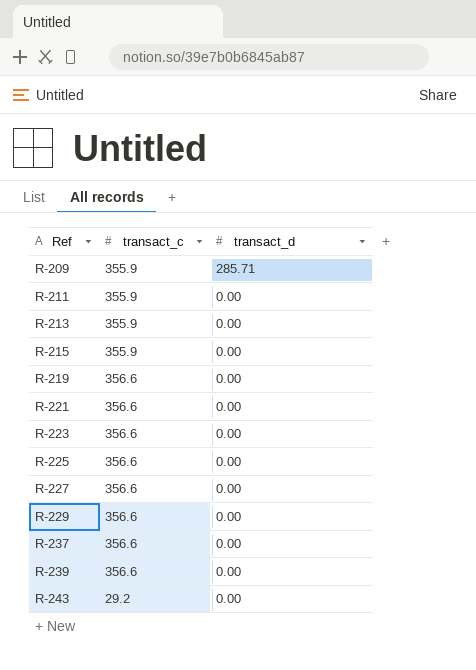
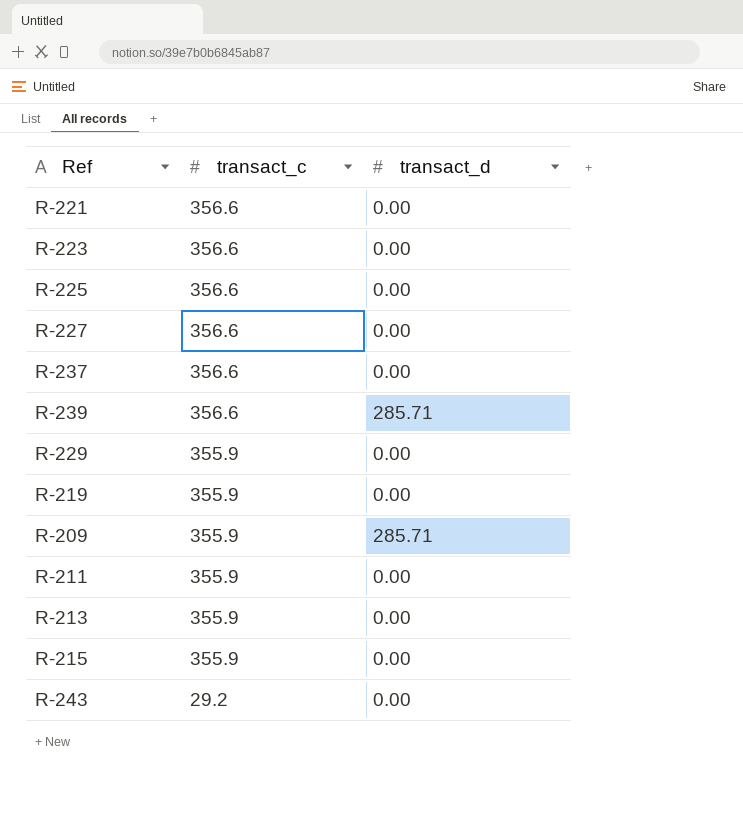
row order: Ref ascending -> transact_c descending
R-239 | transact_d: 0.00 -> 285.71
R-229 | transact_c: 356.6 -> 355.9
R-219 | transact_c: 356.6 -> 355.9

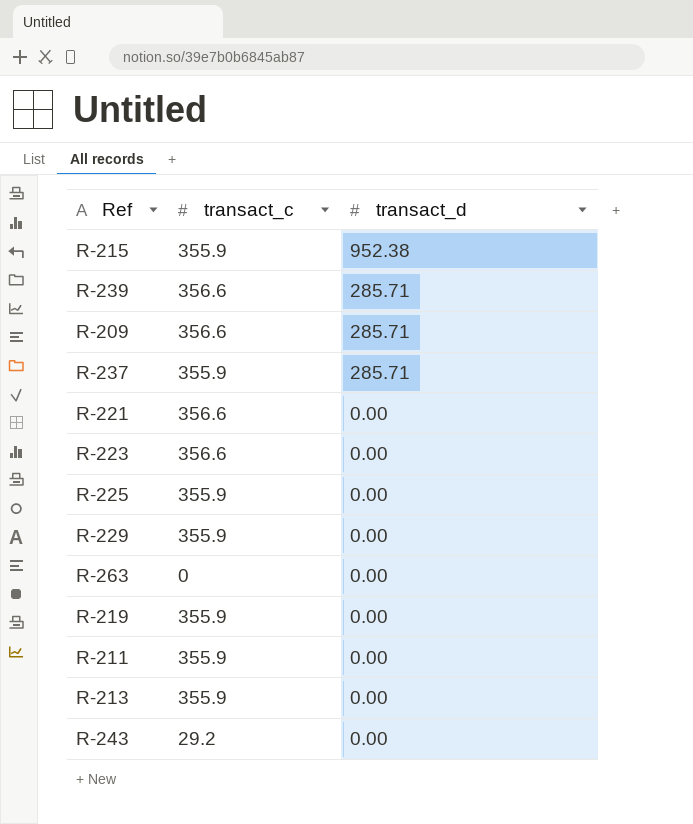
row order: transact_c descending -> transact_d descending
row R-227: 356.6 | 0.00 -> none
R-215 | transact_d: 0.00 -> 952.38
R-209 | transact_c: 355.9 -> 356.6
R-237 | transact_c: 356.6 -> 355.9
R-237 | transact_d: 0.00 -> 285.71
R-225 | transact_c: 356.6 -> 355.9
row R-263: none -> 0 | 0.00

